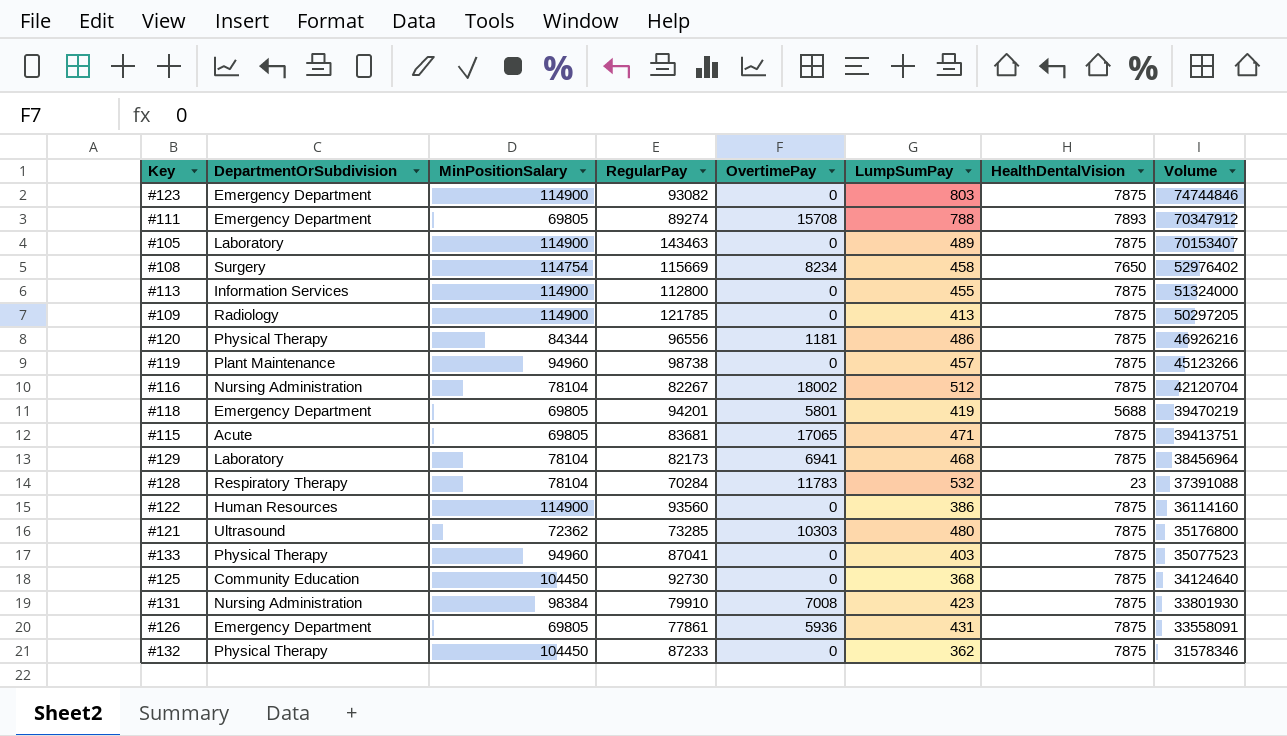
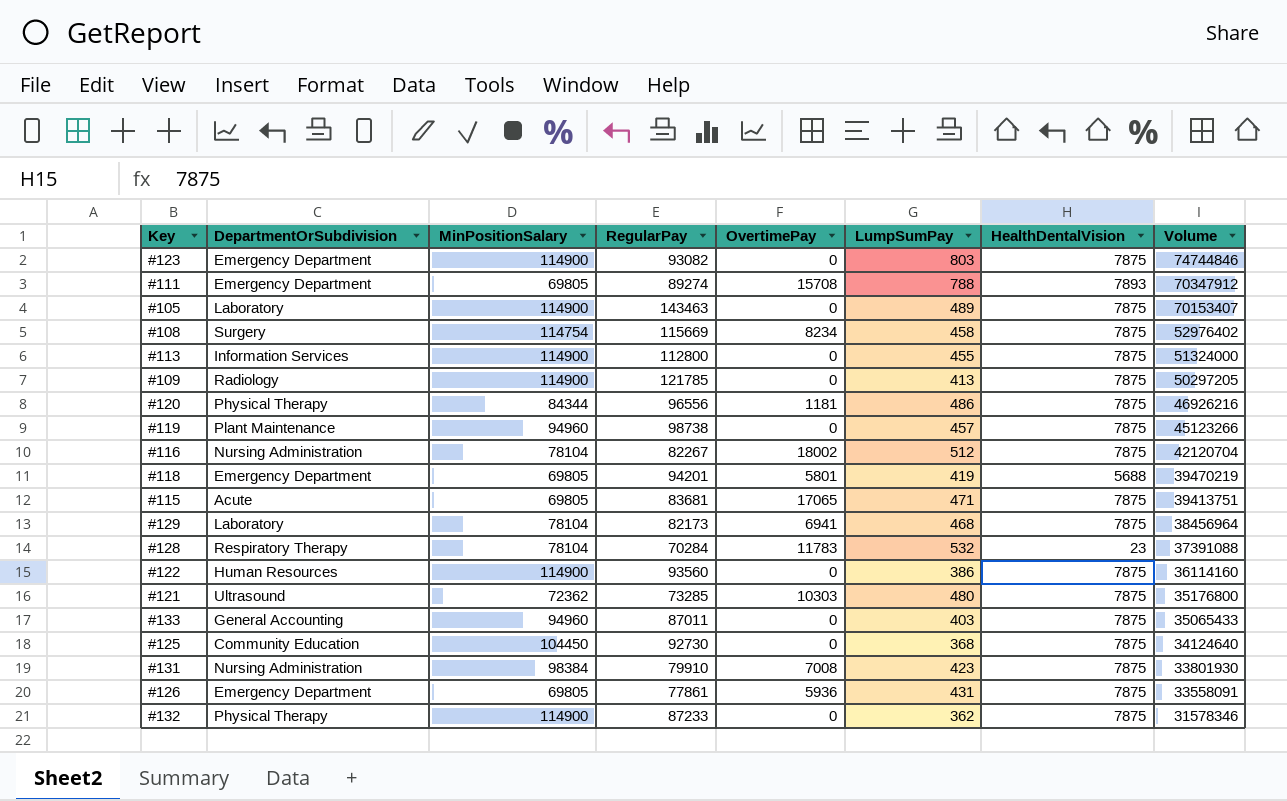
#108 | HealthDentalVision: 7650 -> 7875
#133 | DepartmentOrSubdivision: Physical Therapy -> General Accounting
#133 | RegularPay: 87041 -> 87011
#133 | Volume: 35077523 -> 35065433
#132 | MinPositionSalary: 104450 -> 114900

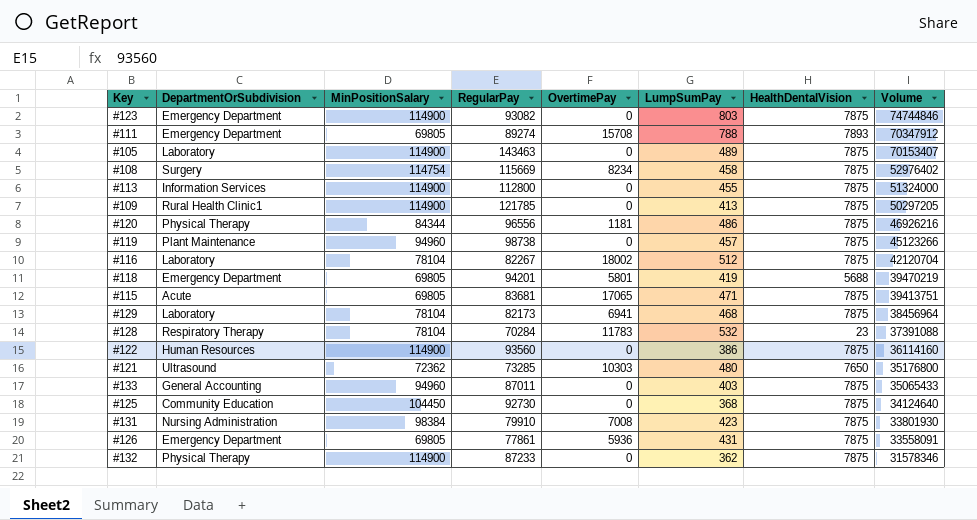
#109 | DepartmentOrSubdivision: Radiology -> Rural Health Clinic1
#116 | DepartmentOrSubdivision: Nursing Administration -> Laboratory
#121 | HealthDentalVision: 7875 -> 7650

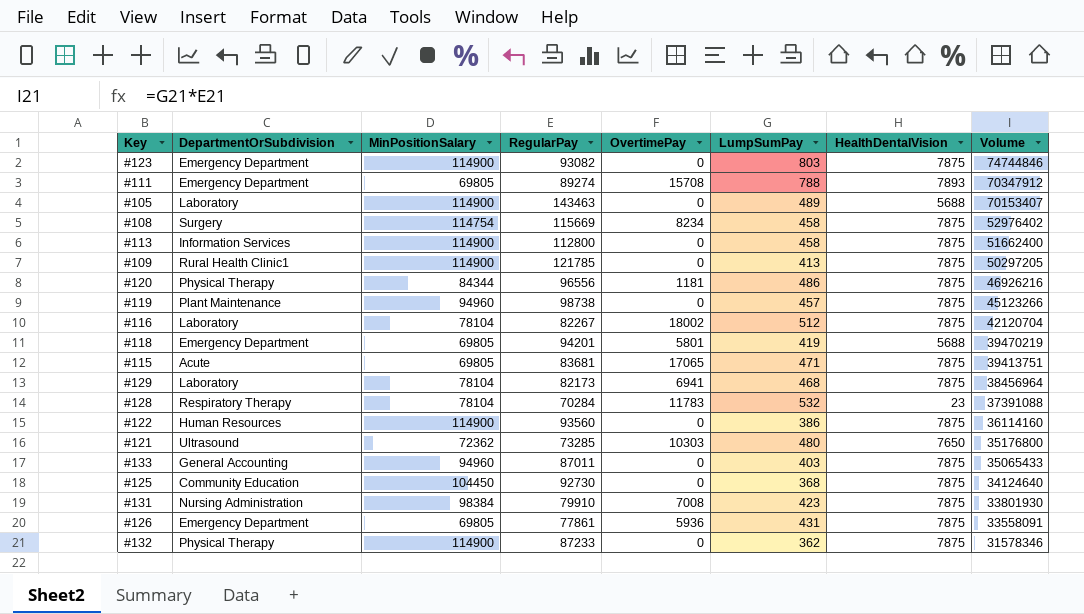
#105 | HealthDentalVision: 7875 -> 5688
#113 | LumpSumPay: 455 -> 458
#113 | Volume: 51324000 -> 51662400

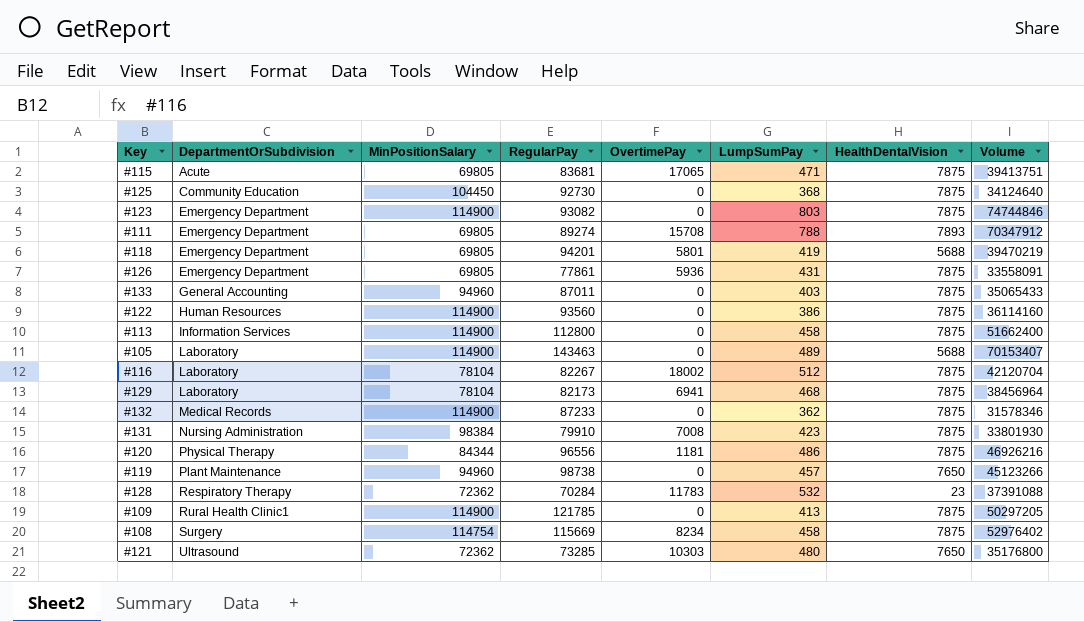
row order: Volume descending -> DepartmentOrSubdivision ascending
#132 | DepartmentOrSubdivision: Physical Therapy -> Medical Records
#119 | HealthDentalVision: 7875 -> 7650
#128 | MinPositionSalary: 78104 -> 72362

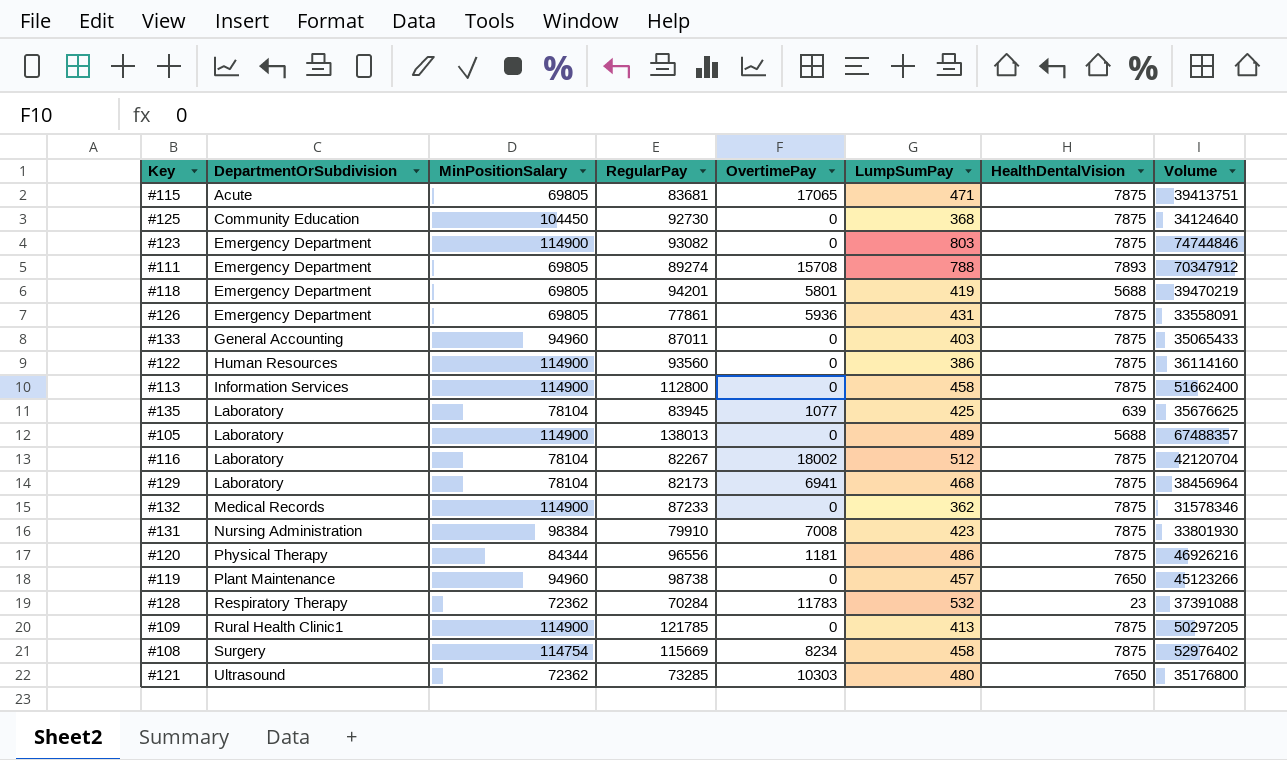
row #135: none -> Laboratory | 78104 | 83945 | 1077 | 425 | 639 | 35676625
#105 | RegularPay: 143463 -> 138013
#105 | Volume: 70153407 -> 67488357

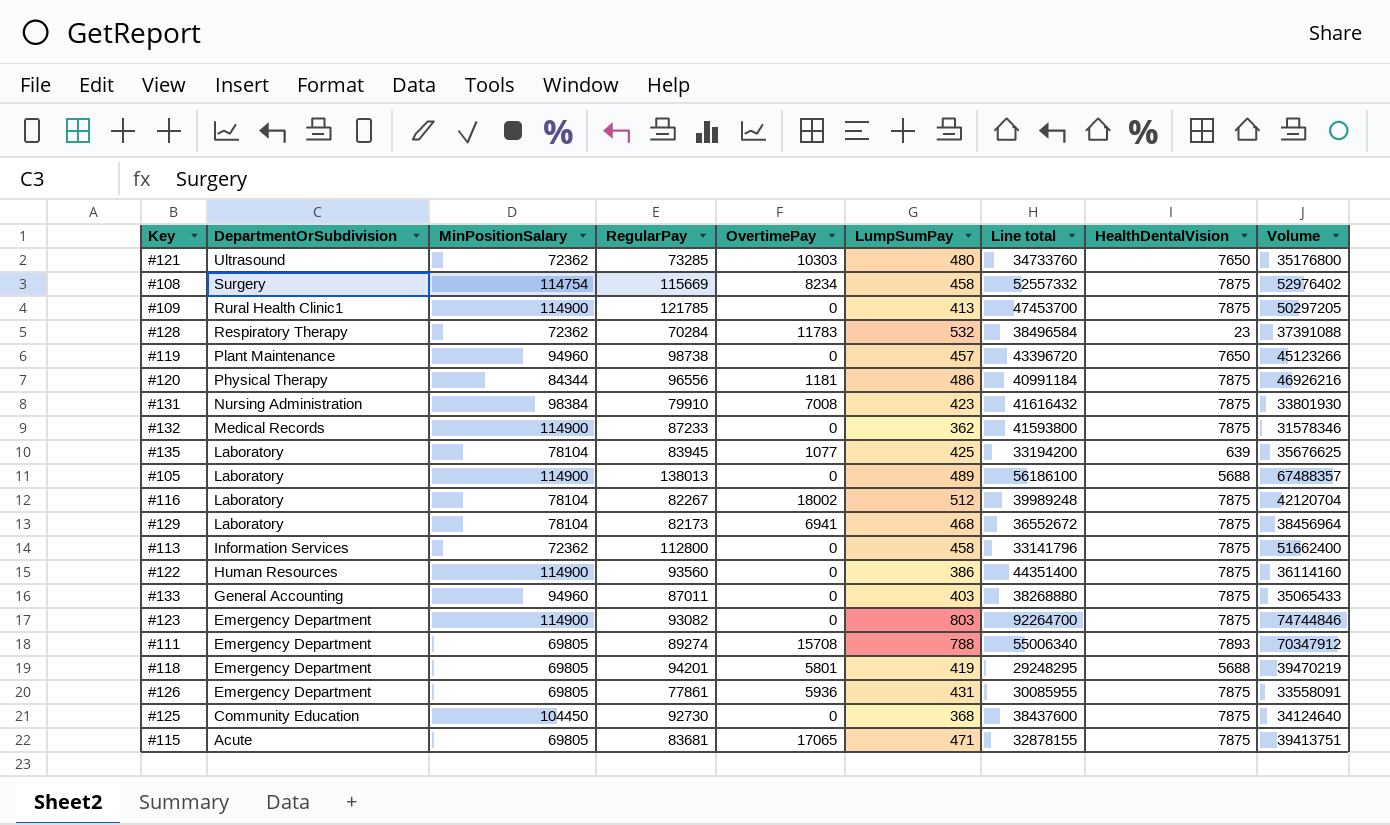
row order: DepartmentOrSubdivision ascending -> DepartmentOrSubdivision descending
column Line total | formula: none -> [MinPositionSalary] * [LumpSumPay]
#113 | MinPositionSalary: 114900 -> 72362

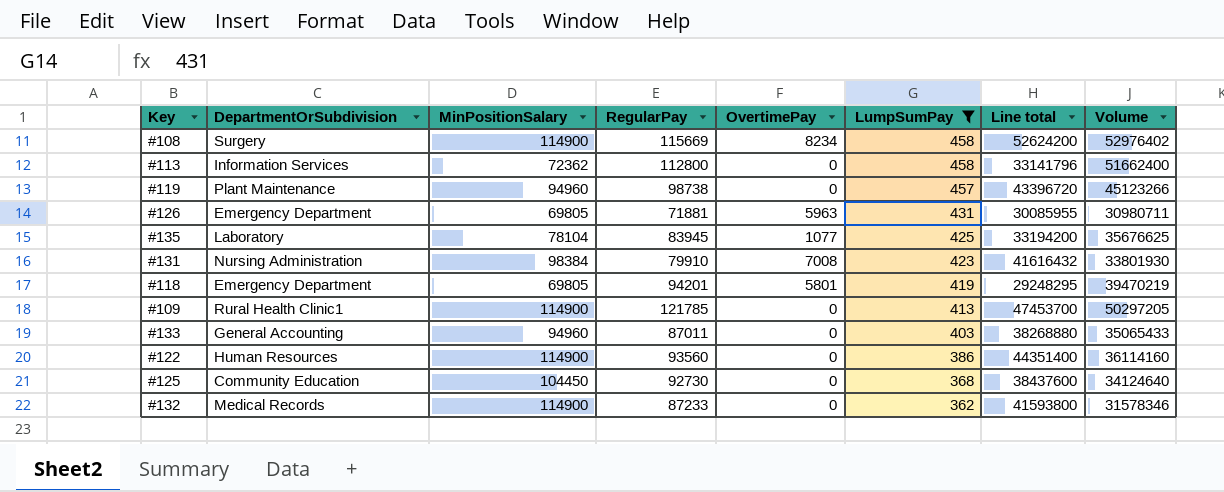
filter: none -> LumpSumPay <= 458
row order: DepartmentOrSubdivision descending -> LumpSumPay descending
column HealthDentalVision | position: 8 -> none
#108 | MinPositionSalary: 114754 -> 114900
#108 | Line total: 52557332 -> 52624200
#126 | RegularPay: 77861 -> 71881
#126 | OvertimePay: 5936 -> 5963
#126 | Volume: 33558091 -> 30980711

